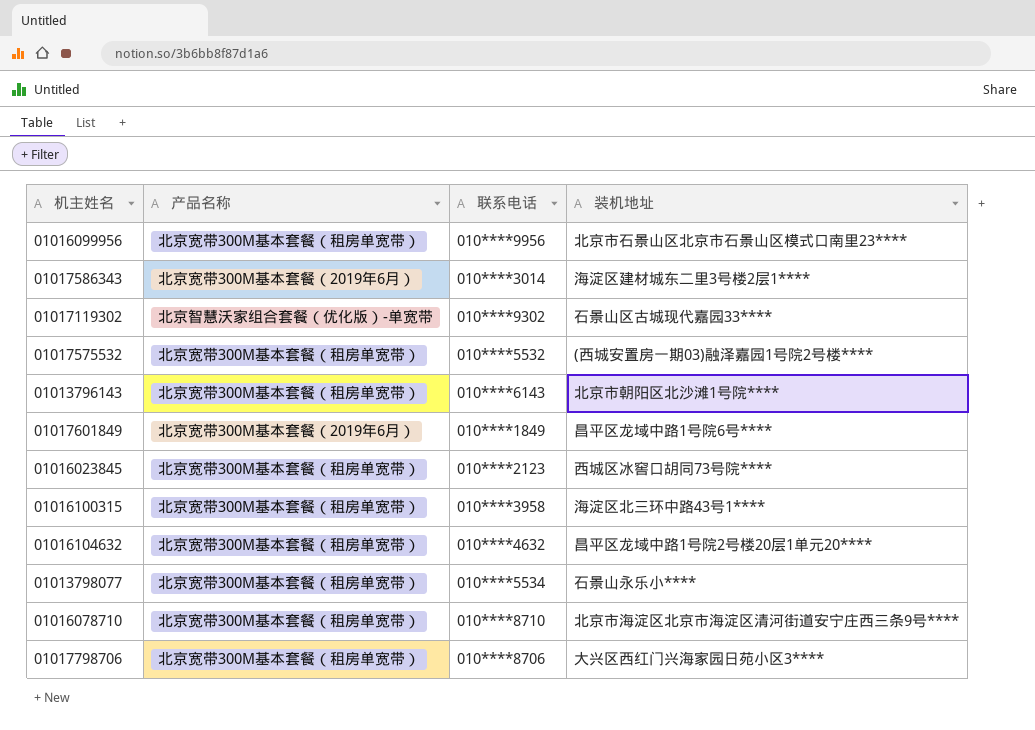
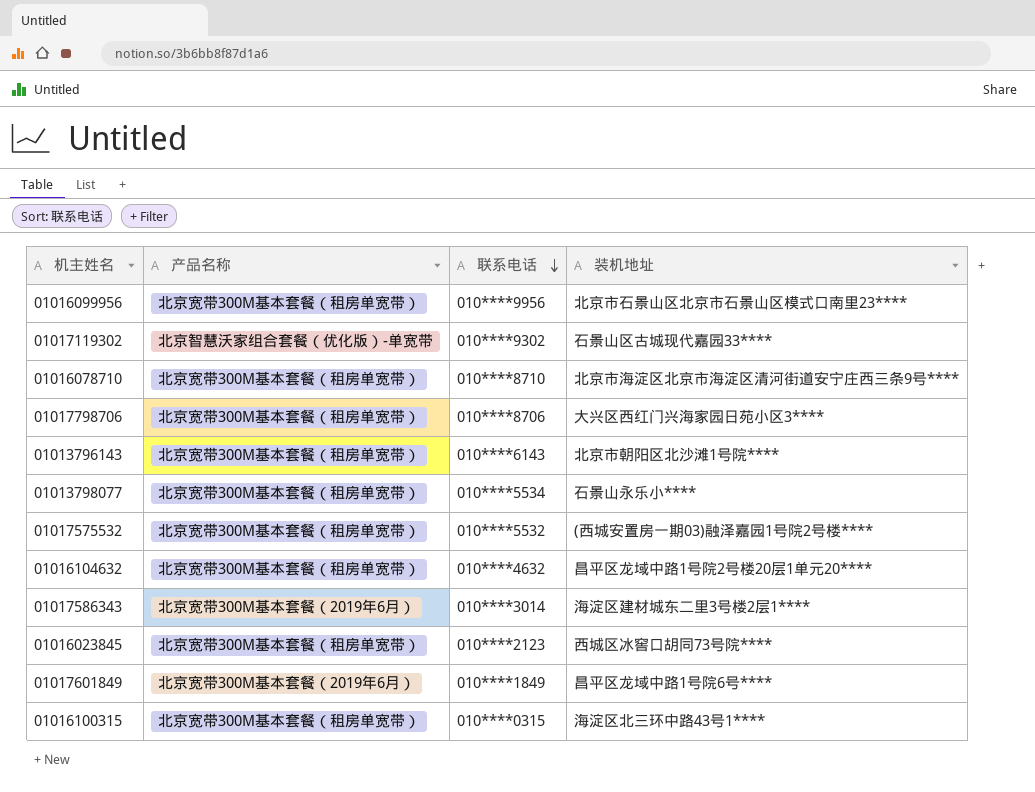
row order: none -> 联系电话 descending
01016100315 | 联系电话: 010****3958 -> 010****0315

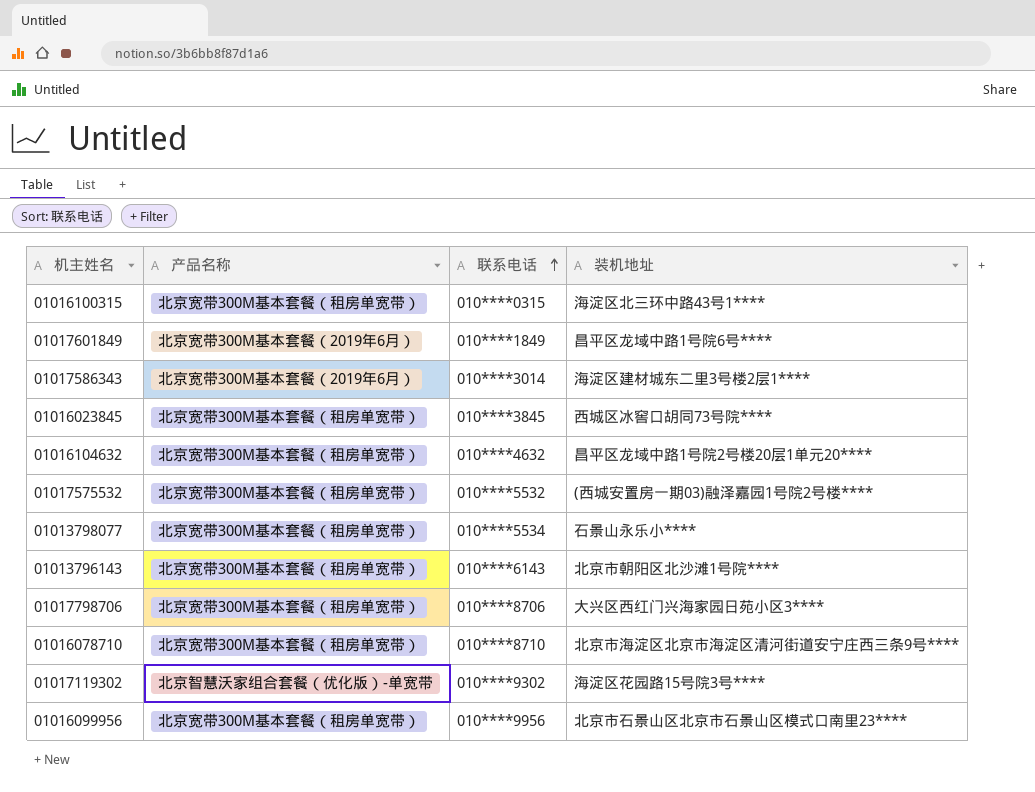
row order: 联系电话 descending -> 联系电话 ascending
01016023845 | 联系电话: 010****2123 -> 010****3845
01017119302 | 装机地址: 石景山区古城现代嘉园33**** -> 海淀区花园路15号院3号****

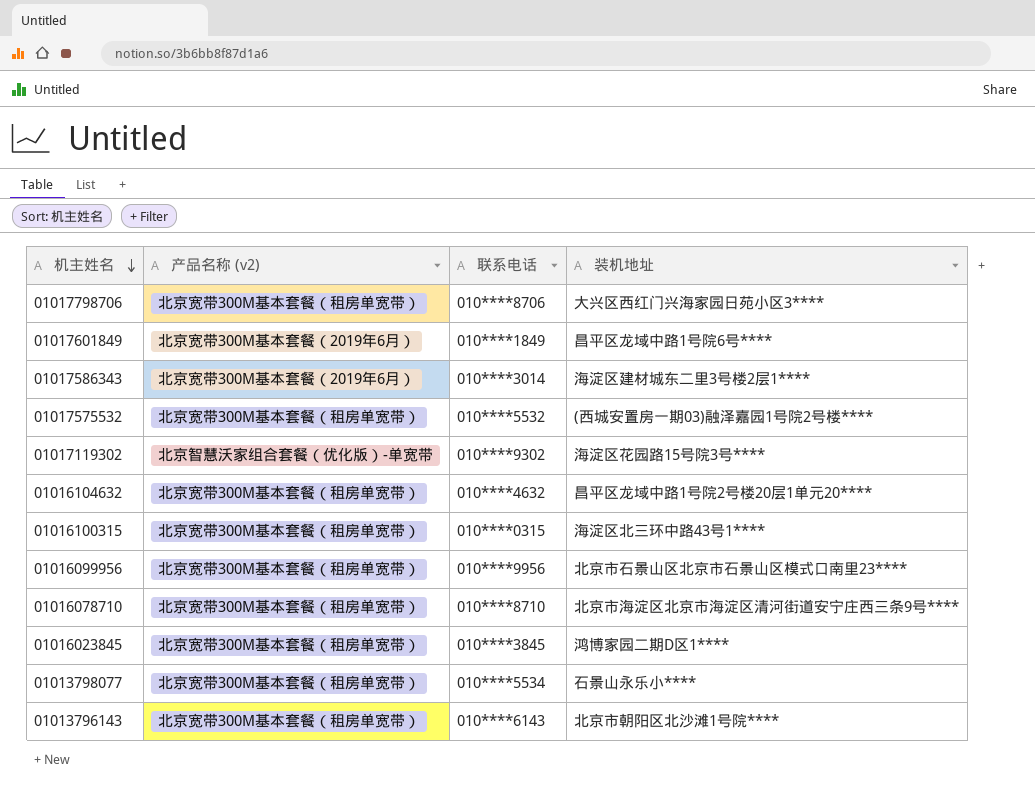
row order: 联系电话 ascending -> 机主姓名 descending
column name: 产品名称 -> 产品名称 (v2)
01016023845 | 装机地址: 西城区冰窖口胡同73号院**** -> 鸿博家园二期D区1****

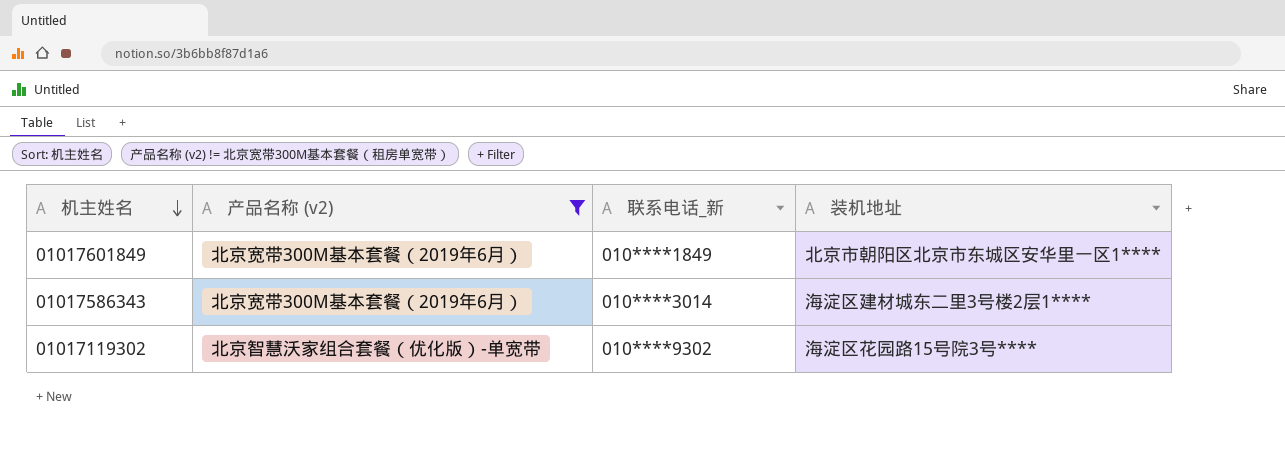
filter: none -> 产品名称 (v2) != 北京宽带300M基本套餐（租房单宽带）
column name: 联系电话 -> 联系电话_新
01017601849 | 装机地址: 昌平区龙域中路1号院6号**** -> 北京市朝阳区北京市东城区安华里一区1****

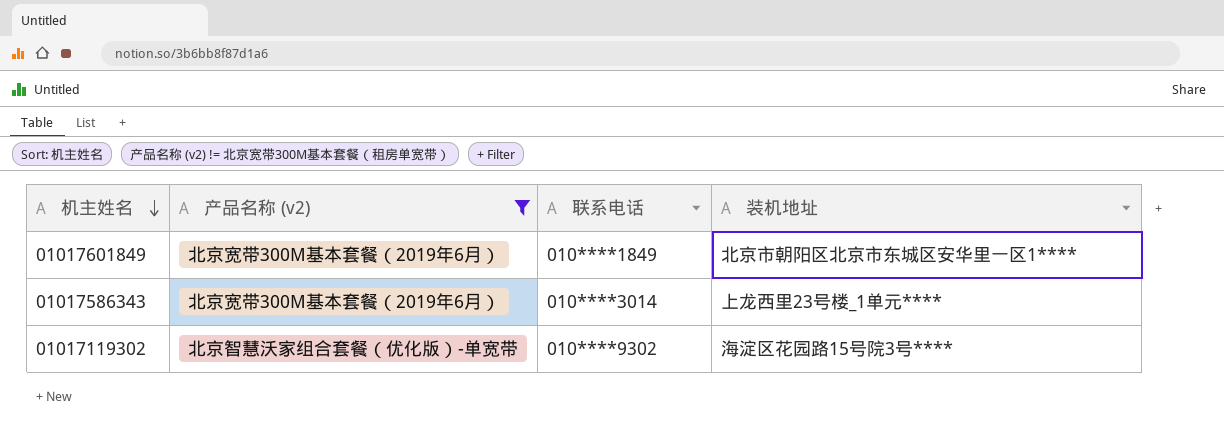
column name: 联系电话_新 -> 联系电话
01017586343 | 装机地址: 海淀区建材城东二里3号楼2层1**** -> 上龙西里23号楼_1单元****

